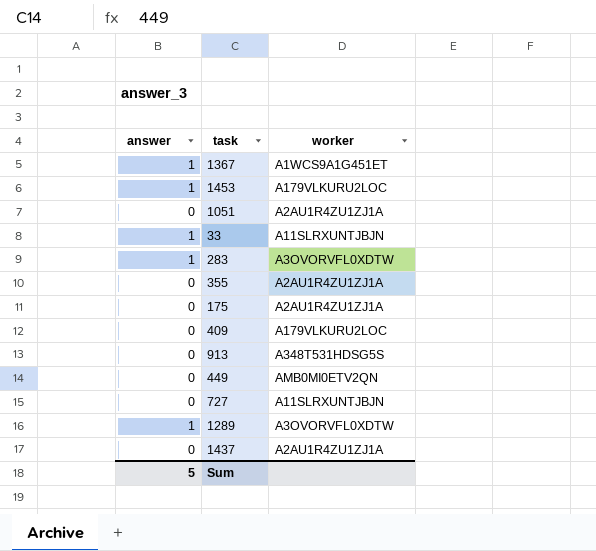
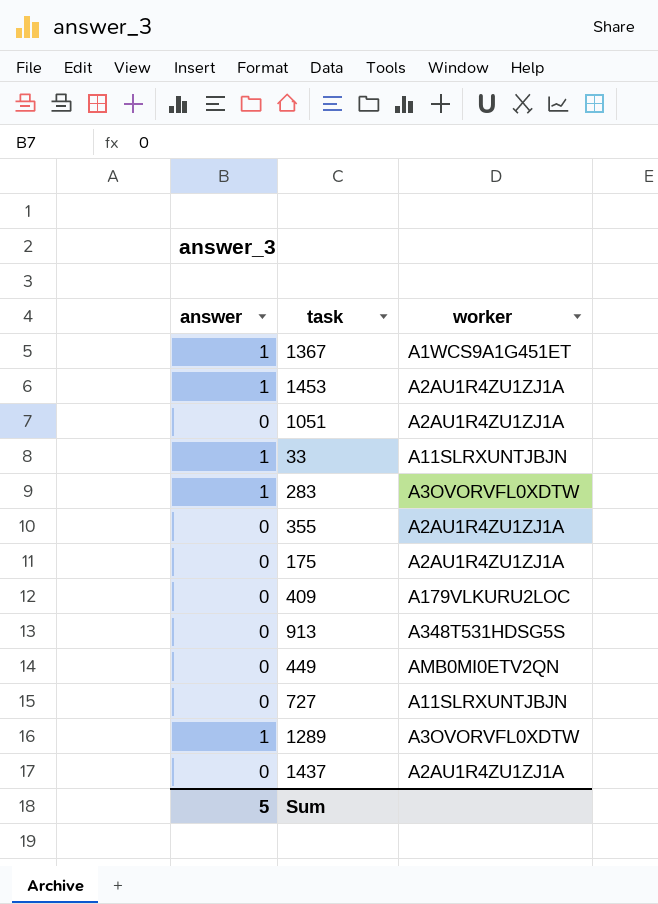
1453 | worker: A179VLKURU2LOC -> A2AU1R4ZU1ZJ1A

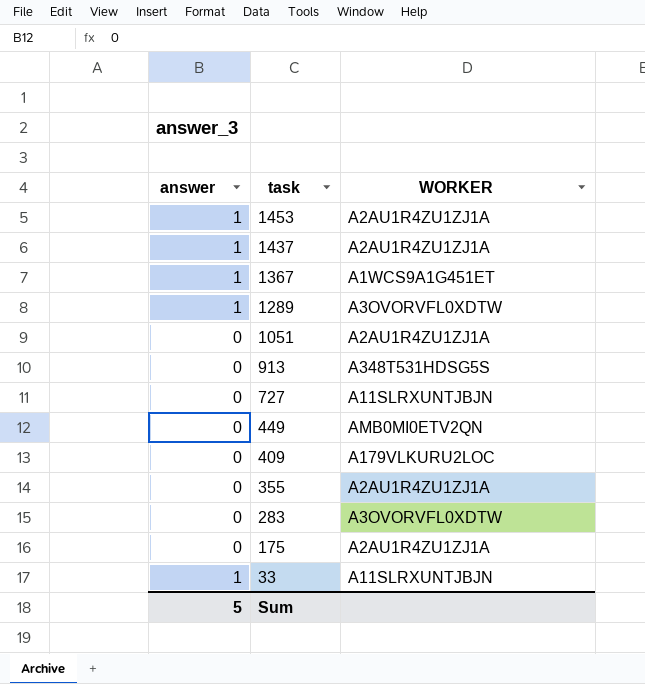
row order: none -> task descending
column name: worker -> WORKER
1437 | answer: 0 -> 1
283 | answer: 1 -> 0

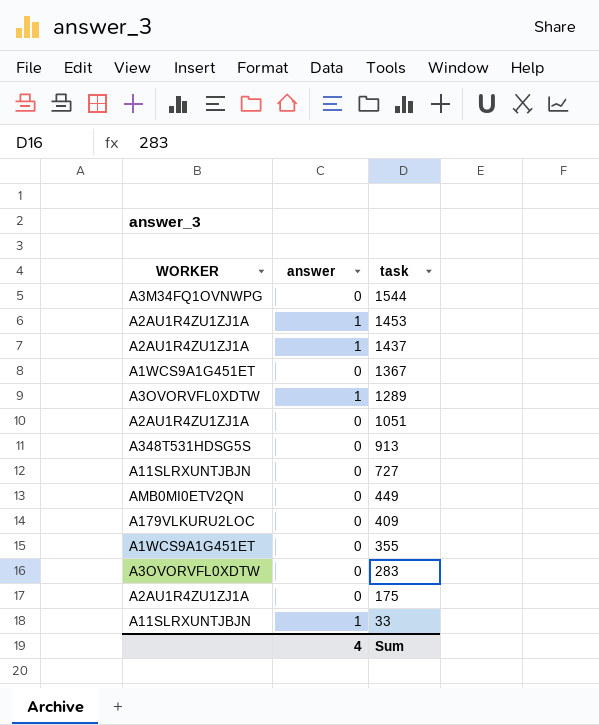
column WORKER | position: 3 -> 1
row 1544: none -> A3M34FQ1OVNWPG | 0
1367 | answer: 1 -> 0
355 | WORKER: A2AU1R4ZU1ZJ1A -> A1WCS9A1G451ET
Sum | answer: 5 -> 4

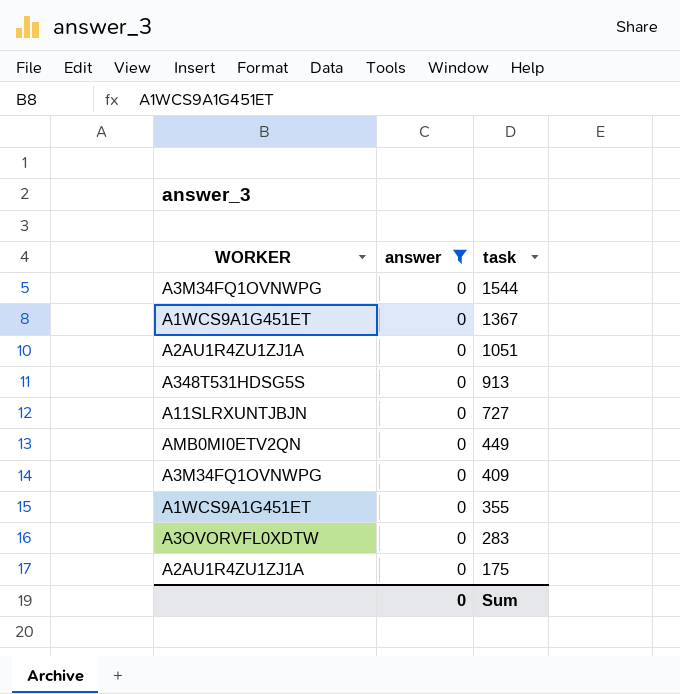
filter: none -> answer = 0
409 | WORKER: A179VLKURU2LOC -> A3M34FQ1OVNWPG
Sum | answer: 4 -> 0

